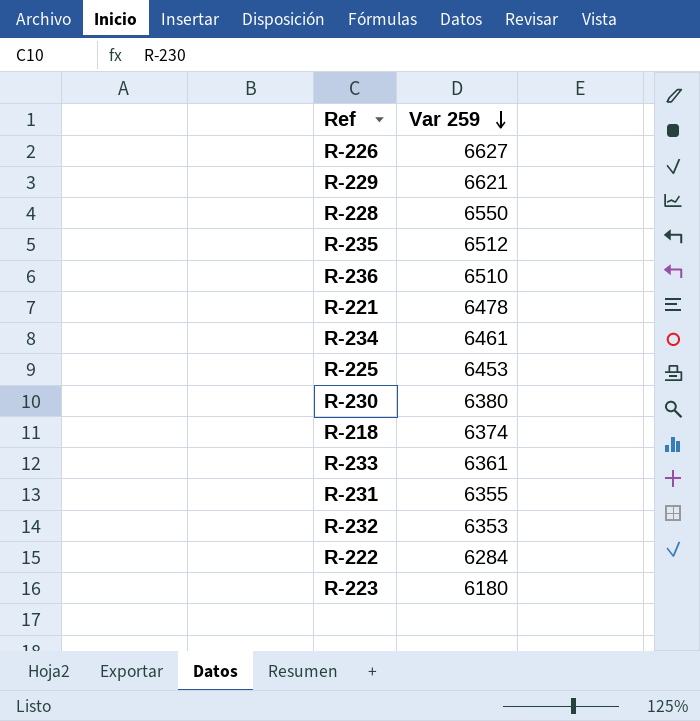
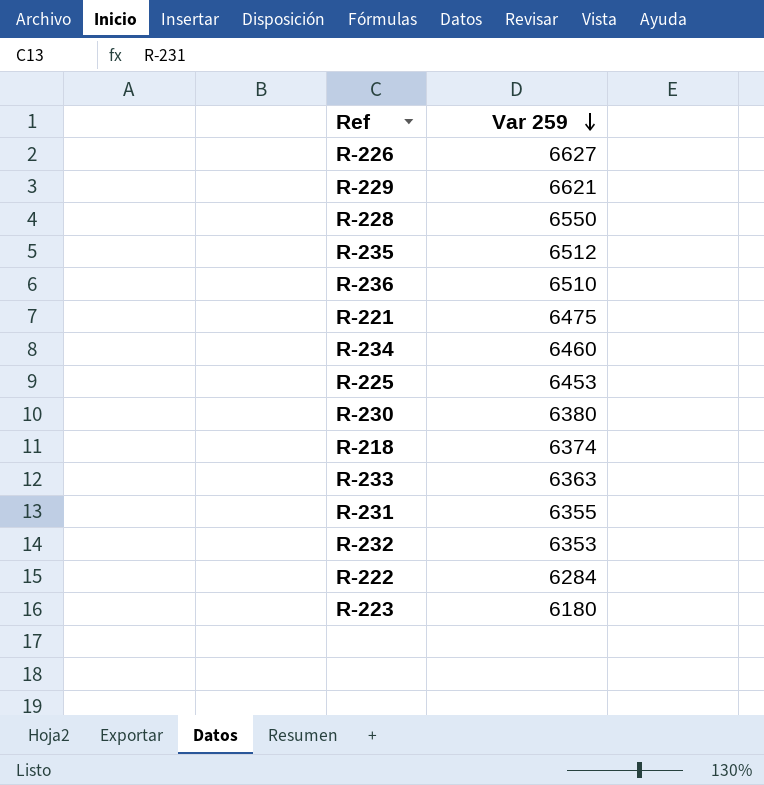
R-221 | Var 259: 6478 -> 6475
R-234 | Var 259: 6461 -> 6460
R-233 | Var 259: 6361 -> 6363

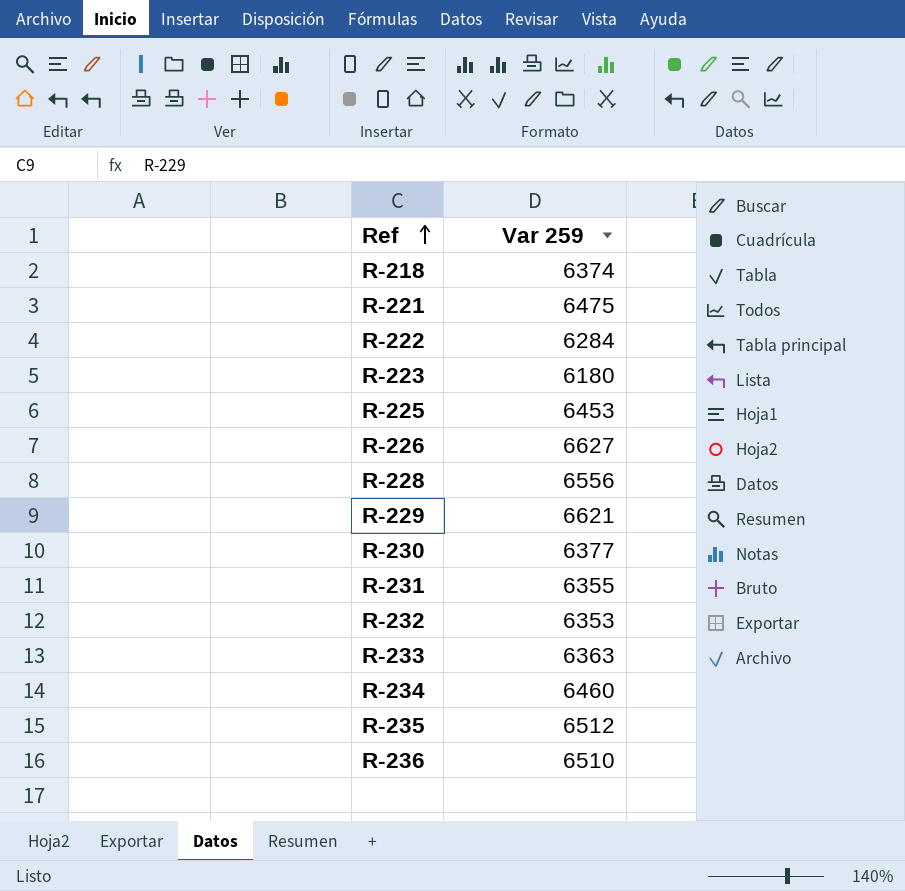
row order: Var 259 descending -> Ref ascending
R-228 | Var 259: 6550 -> 6556
R-230 | Var 259: 6380 -> 6377

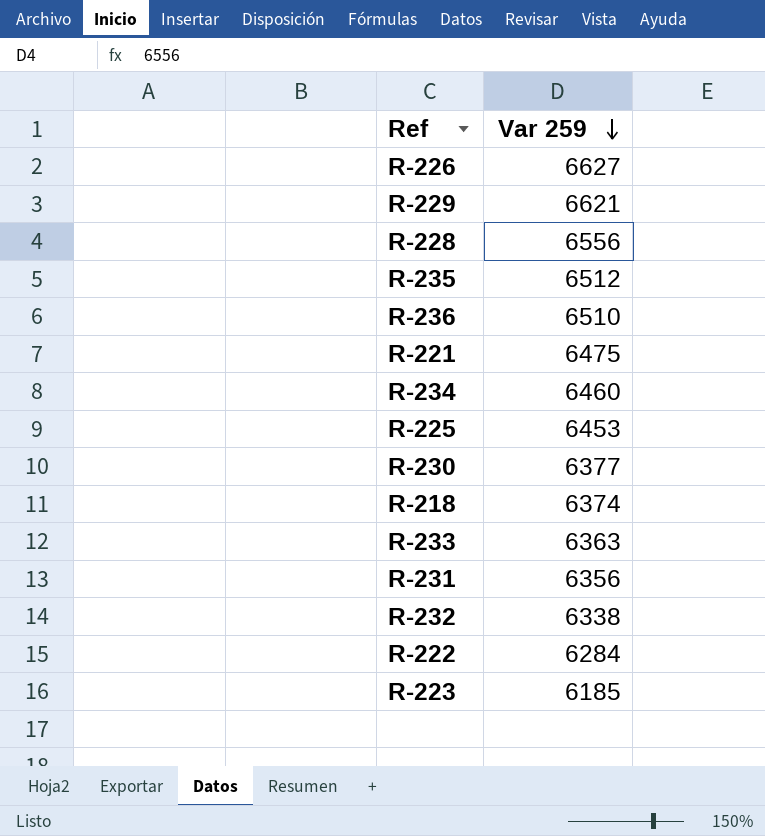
row order: Ref ascending -> Var 259 descending
R-231 | Var 259: 6355 -> 6356
R-232 | Var 259: 6353 -> 6338
R-223 | Var 259: 6180 -> 6185

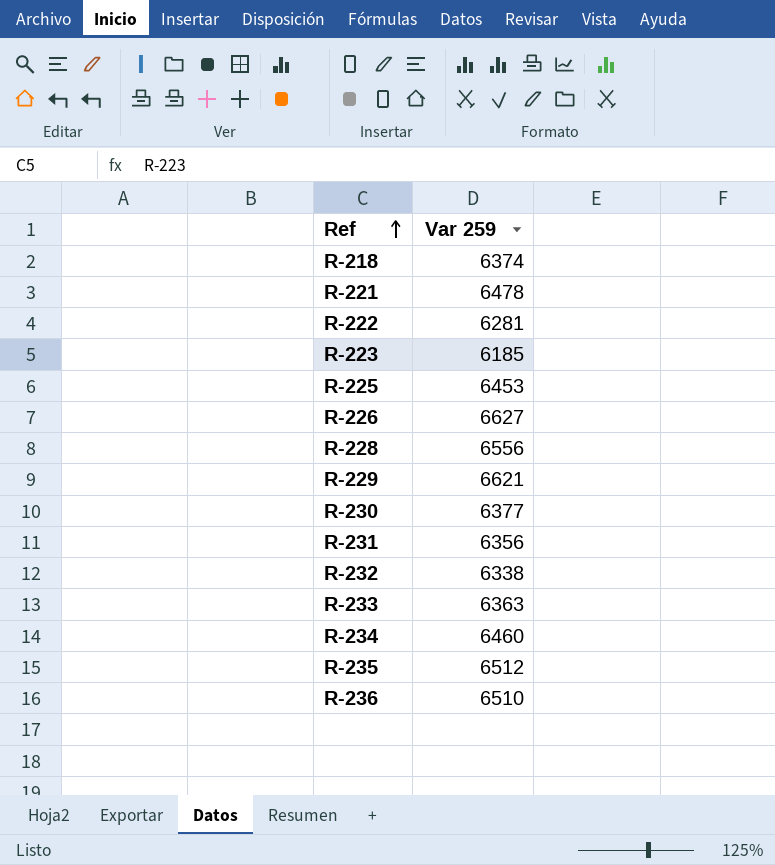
row order: Var 259 descending -> Ref ascending
R-221 | Var 259: 6475 -> 6478
R-222 | Var 259: 6284 -> 6281

